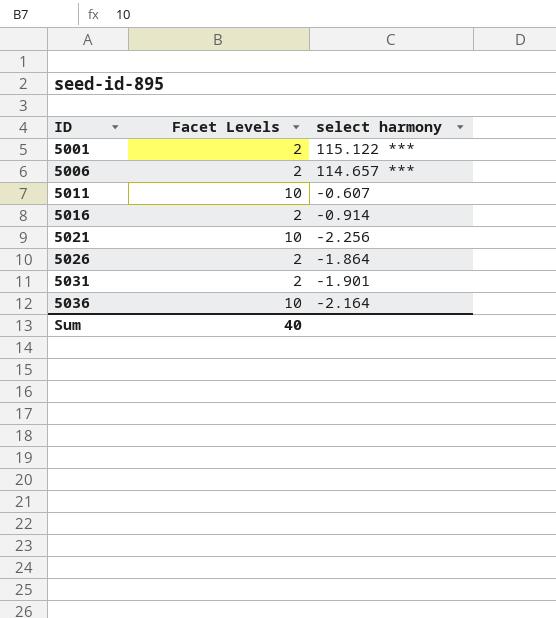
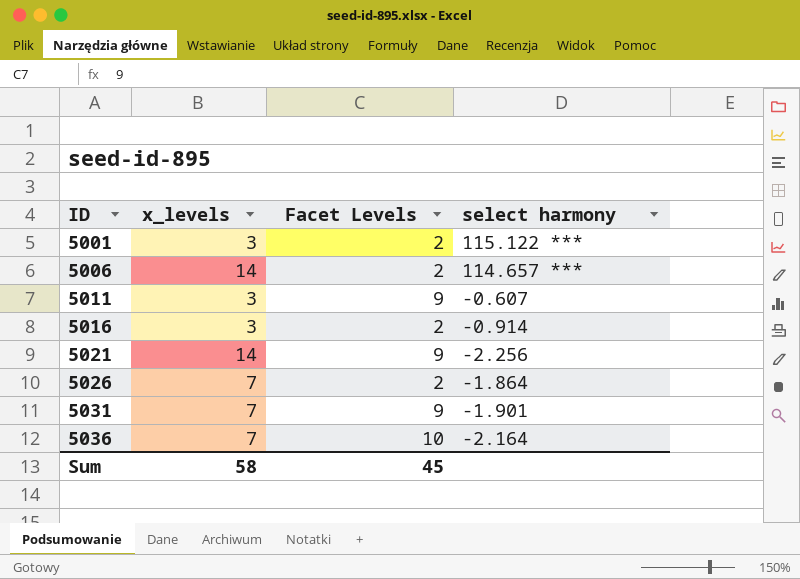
column x_levels | position: none -> 2
5011 | Facet Levels: 10 -> 9
5021 | Facet Levels: 10 -> 9
5031 | Facet Levels: 2 -> 9
Sum | Facet Levels: 40 -> 45

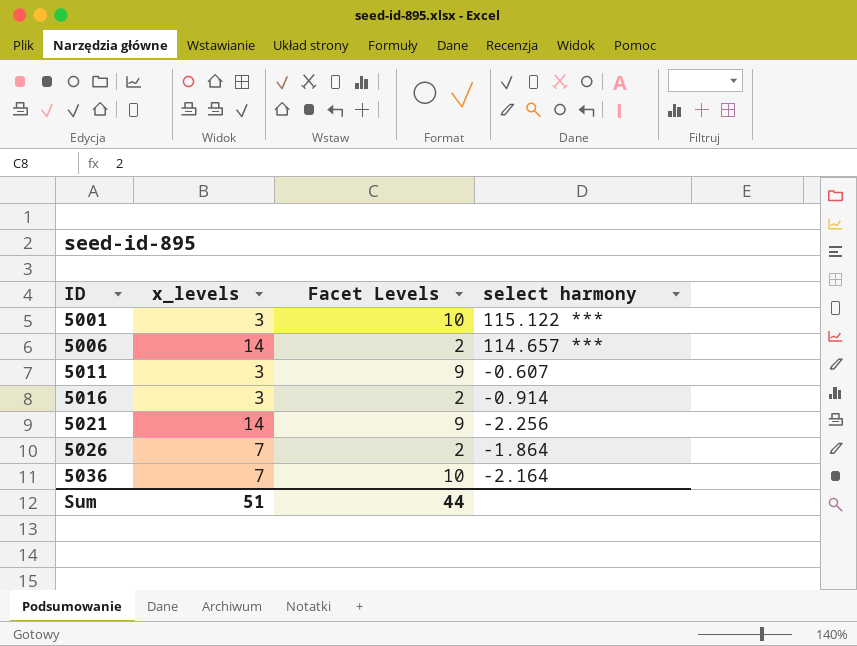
row 5031: 7 | 9 | -1.901 -> none
5001 | Facet Levels: 2 -> 10
Sum | x_levels: 58 -> 51
Sum | Facet Levels: 45 -> 44

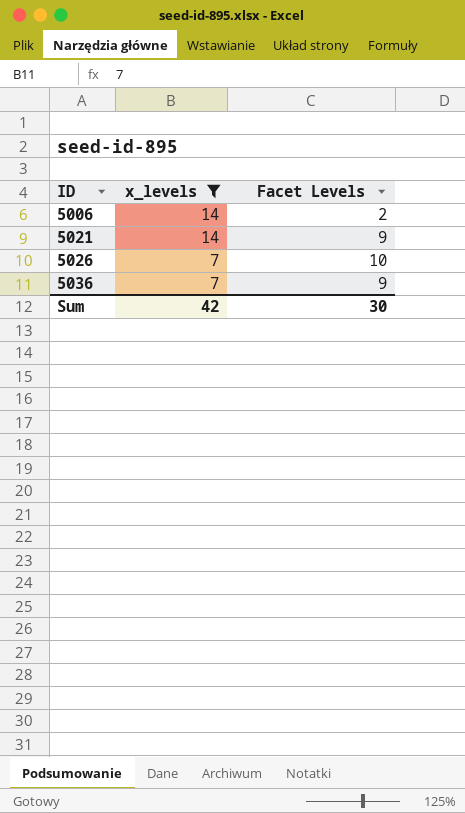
filter: none -> x_levels != 3
column select harmony | position: 4 -> none
5026 | Facet Levels: 2 -> 10
5036 | Facet Levels: 10 -> 9
Sum | x_levels: 51 -> 42
Sum | Facet Levels: 44 -> 30

